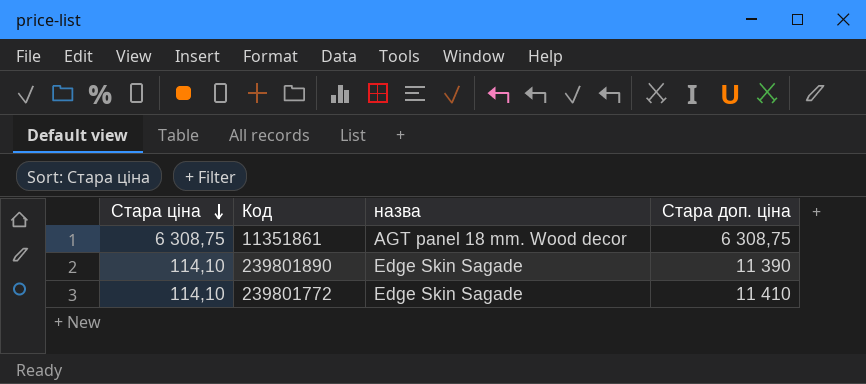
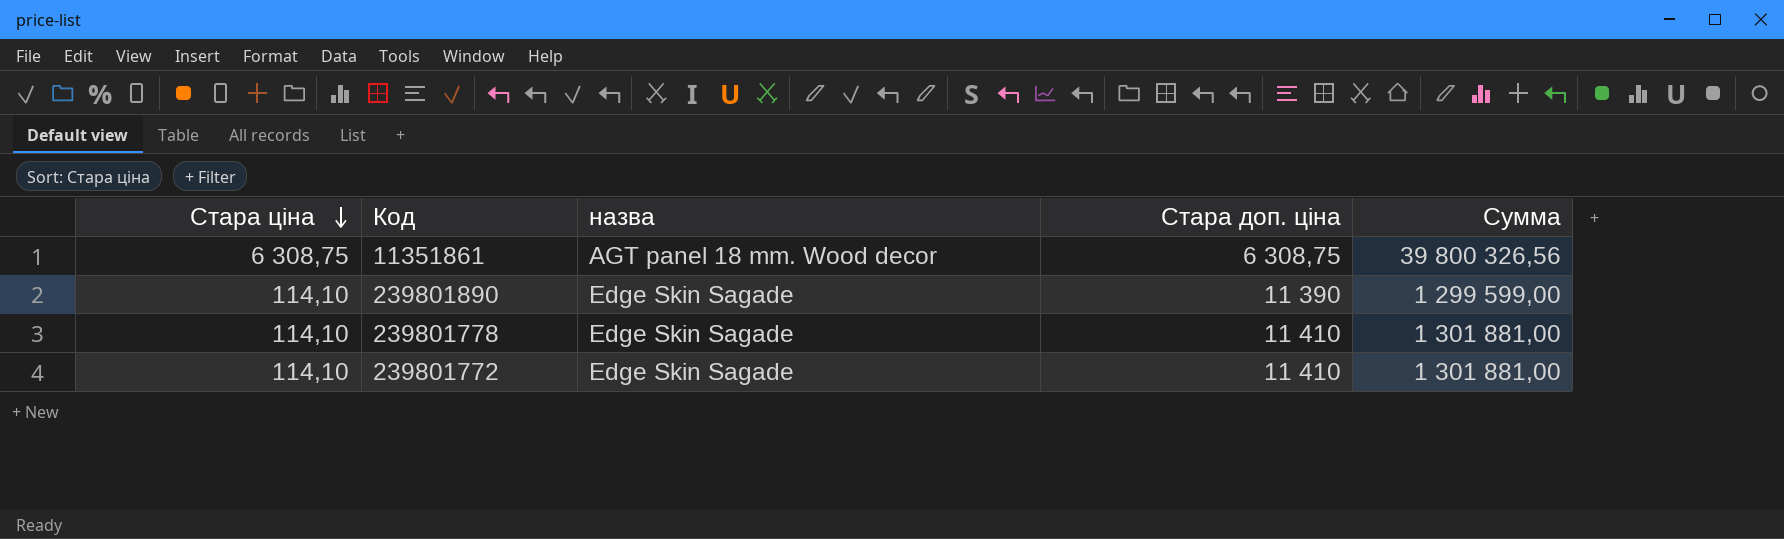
column Сумма | formula: none -> [Стара ціна] * [Стара доп. ціна]
row 239801778: none -> 114,10 | Edge Skin Sagade | 11 410 | 1 301 881,00

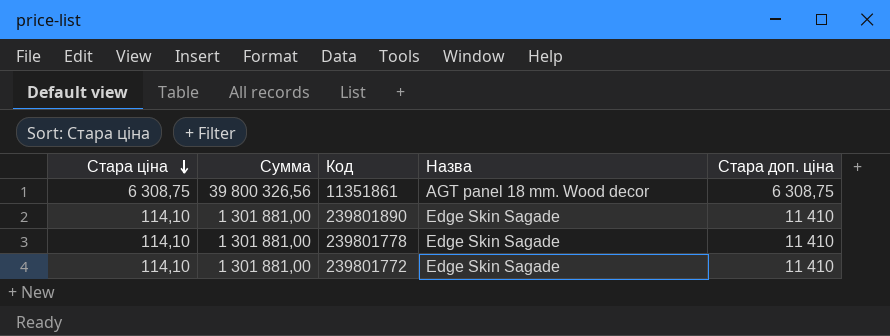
column Сумма | position: 5 -> 2
column name: назва -> Назва
239801890 | Сумма: 1 299 599,00 -> 1 301 881,00
239801890 | Стара доп. ціна: 11 390 -> 11 410

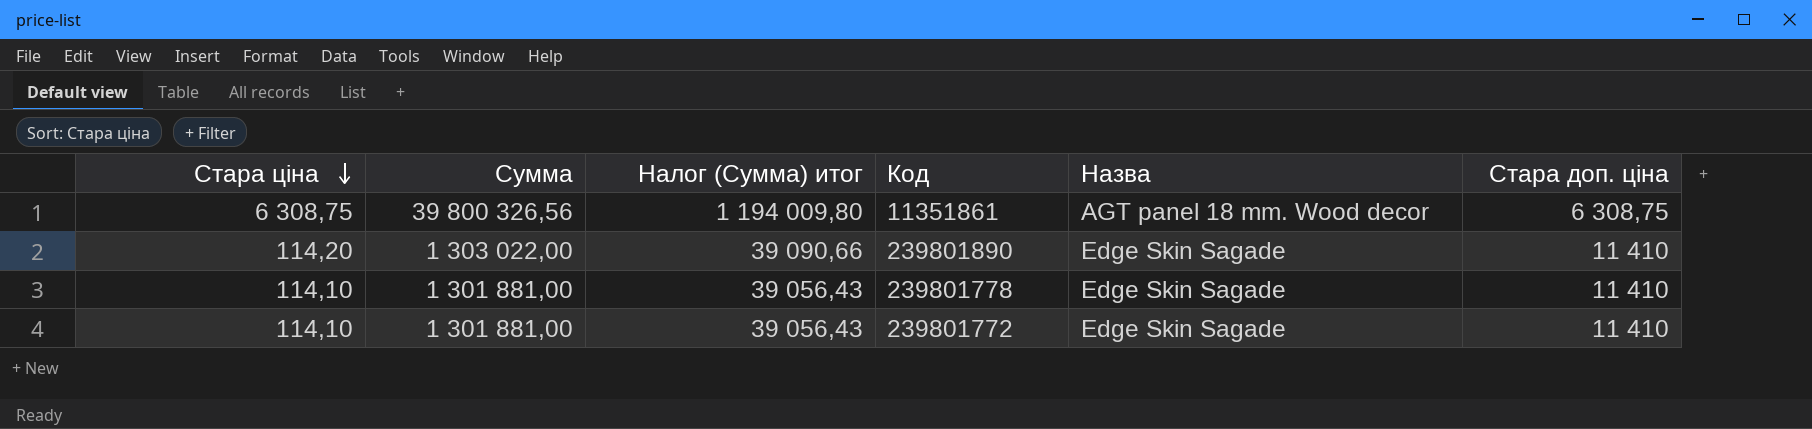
column Налог (Сумма) итог | formula: none -> [Сумма] * 0,03
239801890 | Стара ціна: 114,10 -> 114,20
239801890 | Сумма: 1 301 881,00 -> 1 303 022,00

